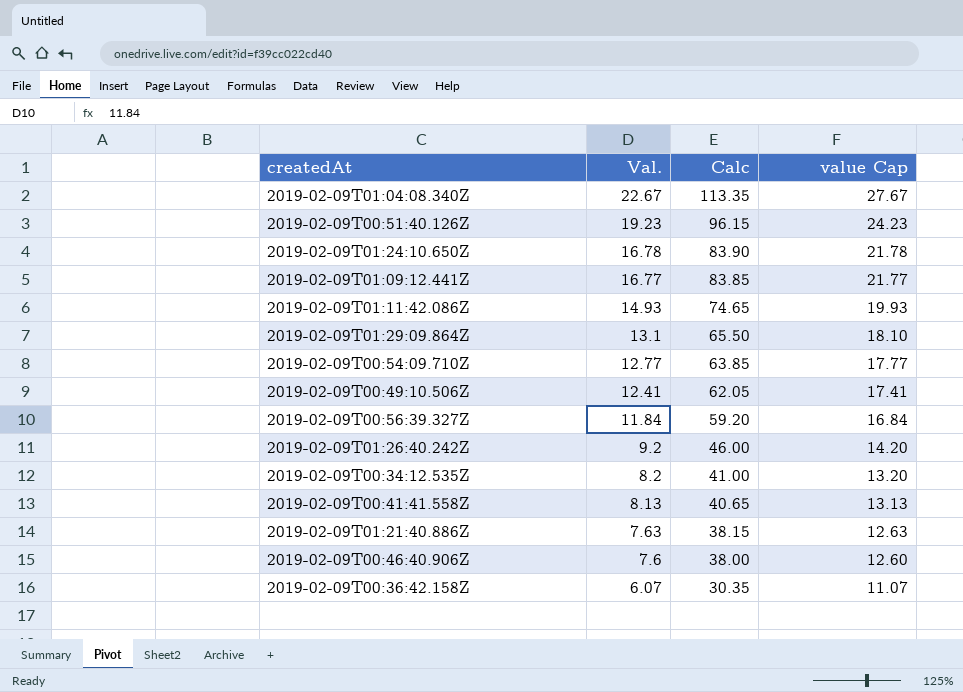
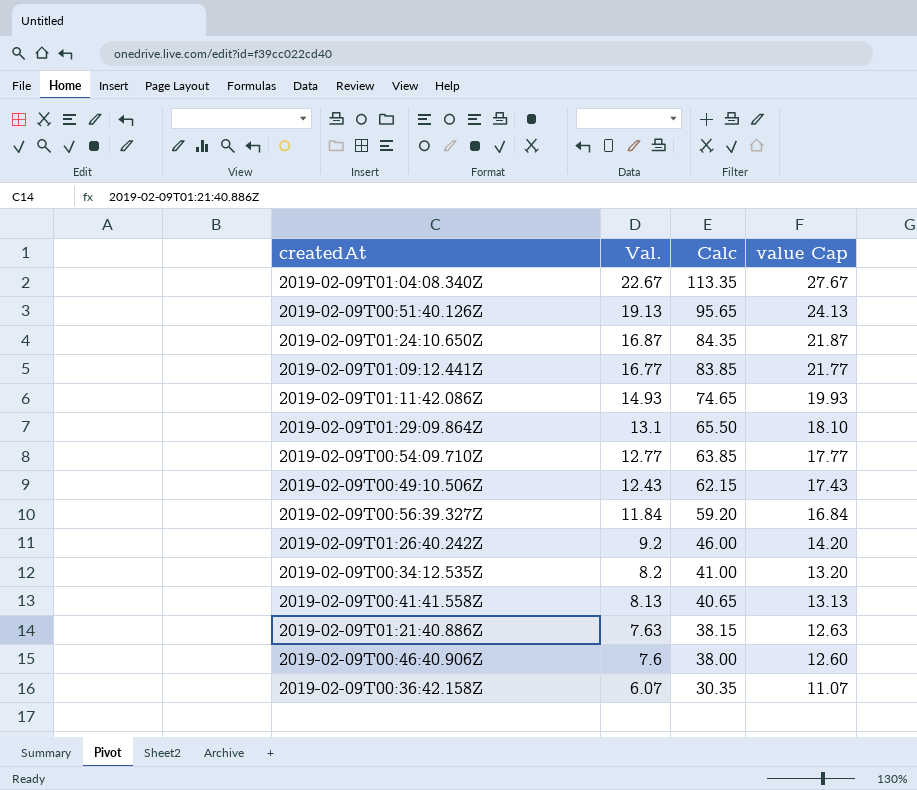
2019-02-09T00:51:40.126Z | Val.: 19.23 -> 19.13
2019-02-09T00:51:40.126Z | Calc: 96.15 -> 95.65
2019-02-09T00:51:40.126Z | value Cap: 24.23 -> 24.13
2019-02-09T01:24:10.650Z | Val.: 16.78 -> 16.87
2019-02-09T01:24:10.650Z | Calc: 83.90 -> 84.35
2019-02-09T01:24:10.650Z | value Cap: 21.78 -> 21.87
2019-02-09T00:49:10.506Z | Val.: 12.41 -> 12.43
2019-02-09T00:49:10.506Z | Calc: 62.05 -> 62.15
2019-02-09T00:49:10.506Z | value Cap: 17.41 -> 17.43

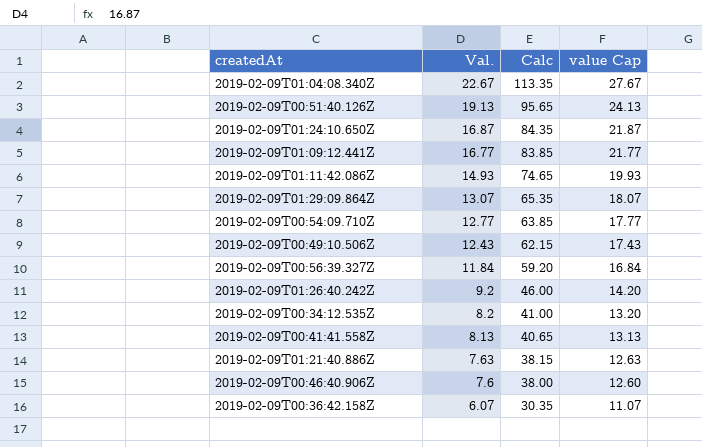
2019-02-09T01:29:09.864Z | Val.: 13.1 -> 13.07
2019-02-09T01:29:09.864Z | Calc: 65.50 -> 65.35
2019-02-09T01:29:09.864Z | value Cap: 18.10 -> 18.07

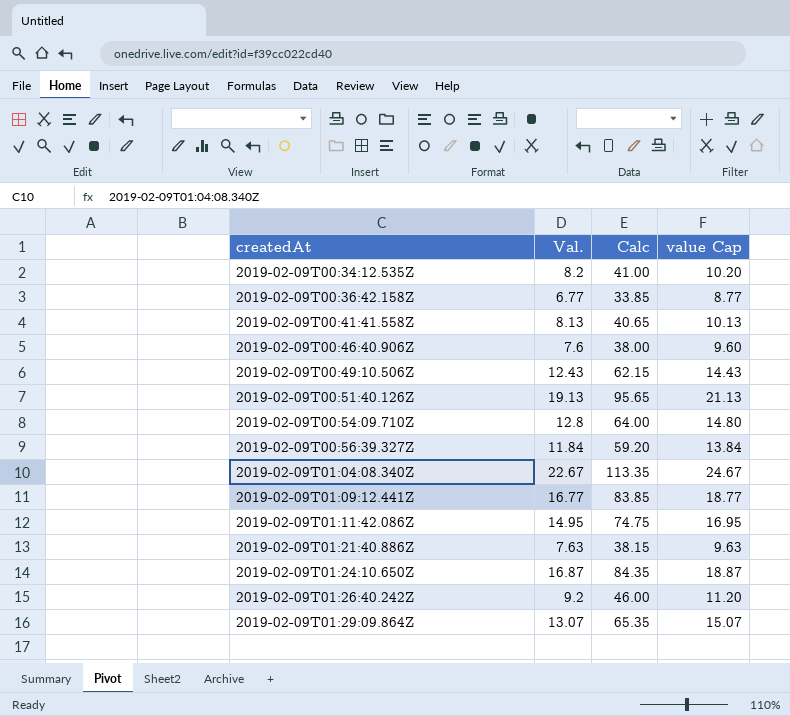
row order: Val. descending -> createdAt ascending
column value Cap | formula: [Val.] + 5 -> [Val.] + 2
2019-02-09T00:36:42.158Z | Val.: 6.07 -> 6.77
2019-02-09T00:36:42.158Z | Calc: 30.35 -> 33.85
2019-02-09T00:54:09.710Z | Val.: 12.77 -> 12.8
2019-02-09T00:54:09.710Z | Calc: 63.85 -> 64.00
2019-02-09T01:11:42.086Z | Val.: 14.93 -> 14.95
2019-02-09T01:11:42.086Z | Calc: 74.65 -> 74.75

